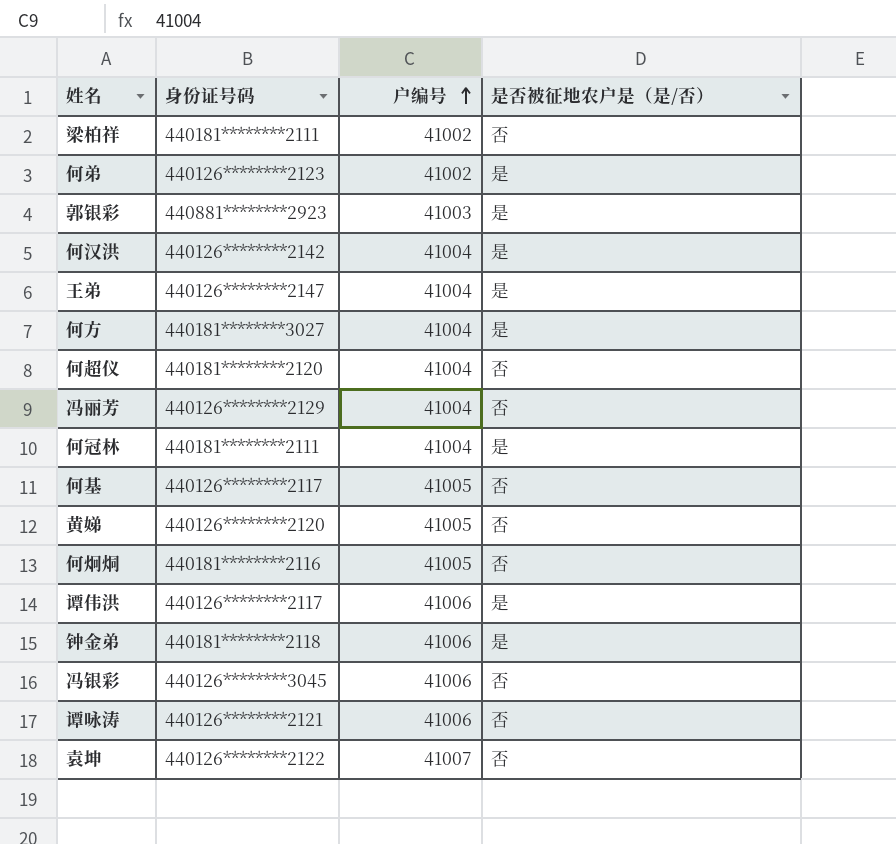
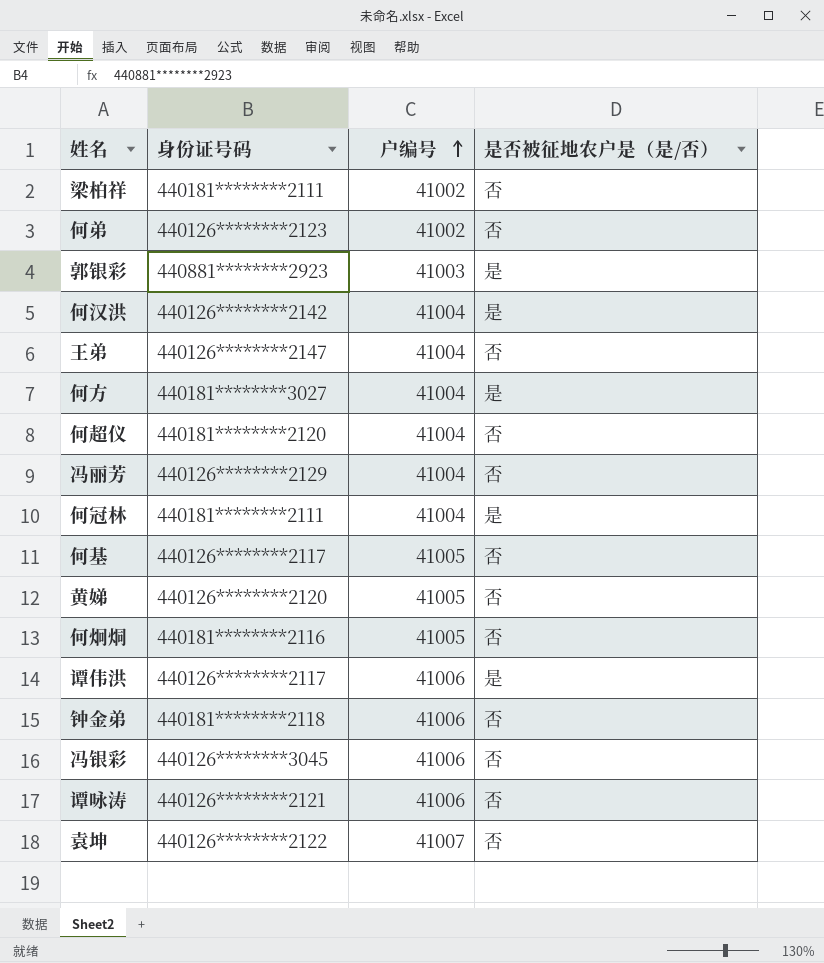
何弟 | 是否被征地农户是（是/否）: 是 -> 否
王弟 | 是否被征地农户是（是/否）: 是 -> 否
钟金弟 | 是否被征地农户是（是/否）: 是 -> 否

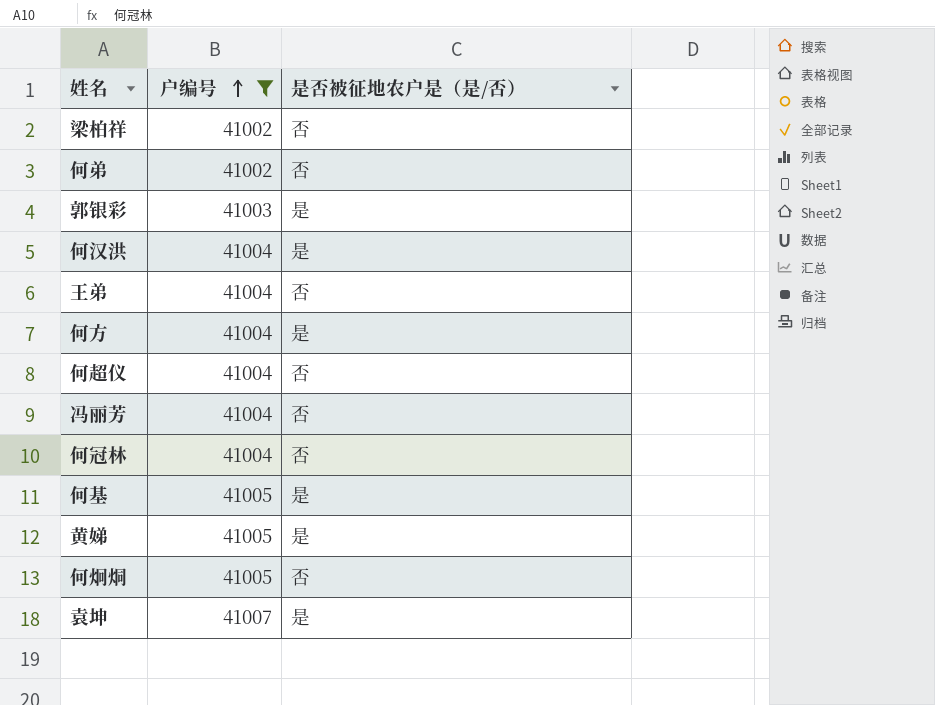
filter: none -> 户编号 != 41006
column 身份证号码 | position: 2 -> none
何冠林 | 是否被征地农户是（是/否）: 是 -> 否
何基 | 是否被征地农户是（是/否）: 否 -> 是
黄娣 | 是否被征地农户是（是/否）: 否 -> 是
袁坤 | 是否被征地农户是（是/否）: 否 -> 是

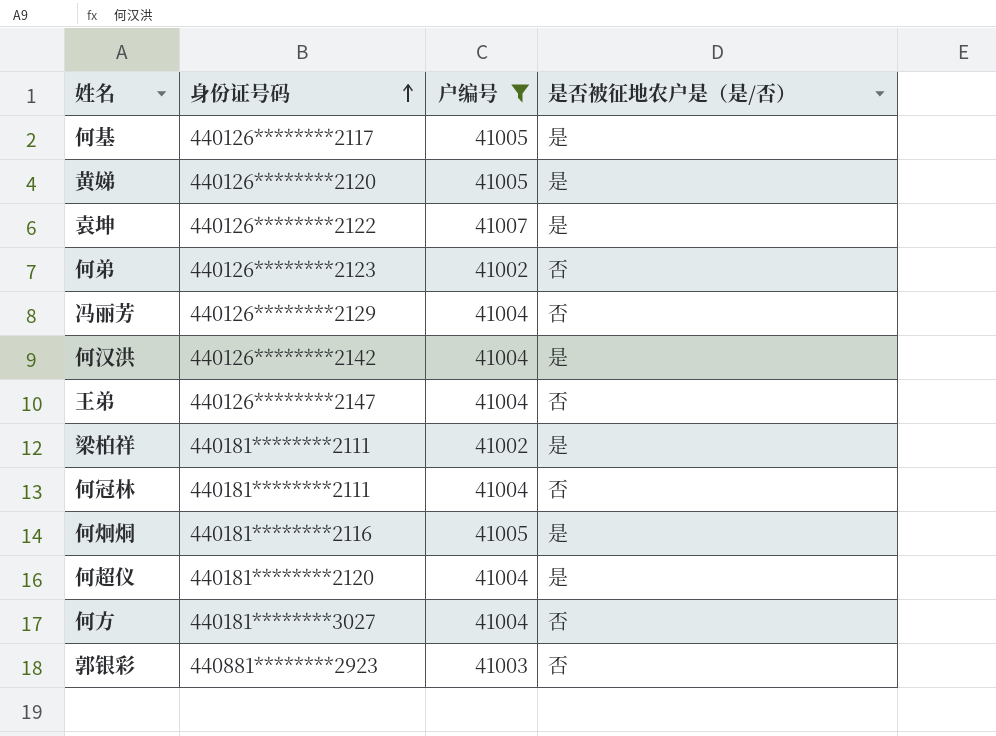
row order: 户编号 ascending -> 身份证号码 ascending
column 身份证号码 | position: none -> 2
梁柏祥 | 是否被征地农户是（是/否）: 否 -> 是
何炯烔 | 是否被征地农户是（是/否）: 否 -> 是
何超仪 | 是否被征地农户是（是/否）: 否 -> 是
何方 | 是否被征地农户是（是/否）: 是 -> 否
郭银彩 | 是否被征地农户是（是/否）: 是 -> 否

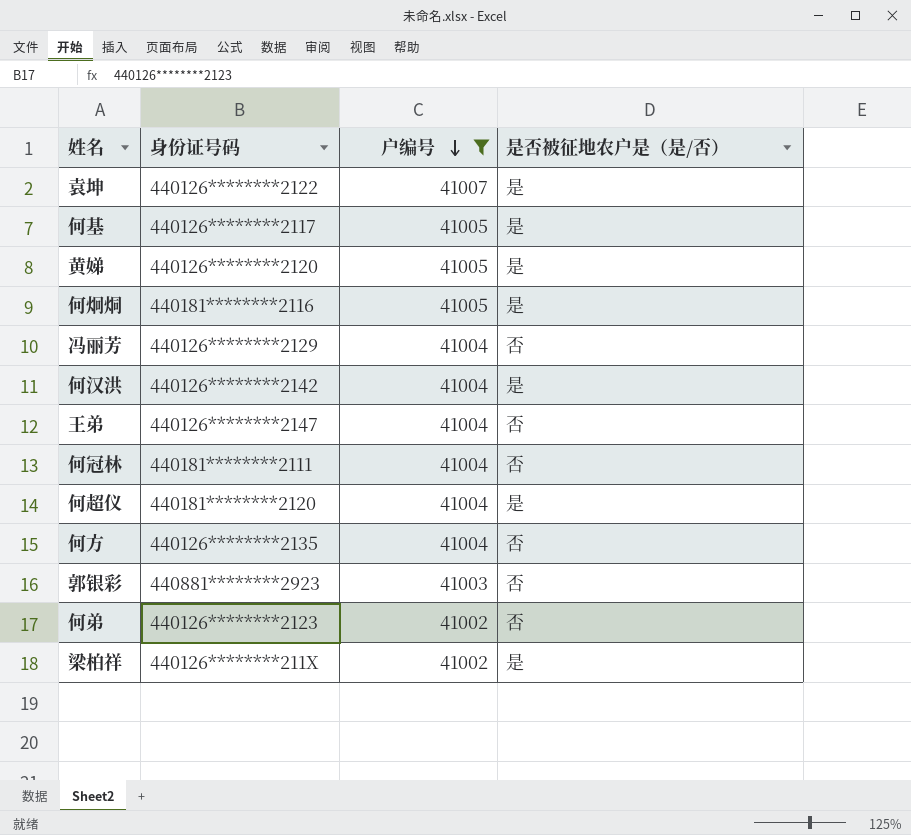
row order: 身份证号码 ascending -> 户编号 descending
何方 | 身份证号码: 440181********3027 -> 440126********2135
梁柏祥 | 身份证号码: 440181********2111 -> 440126********211X

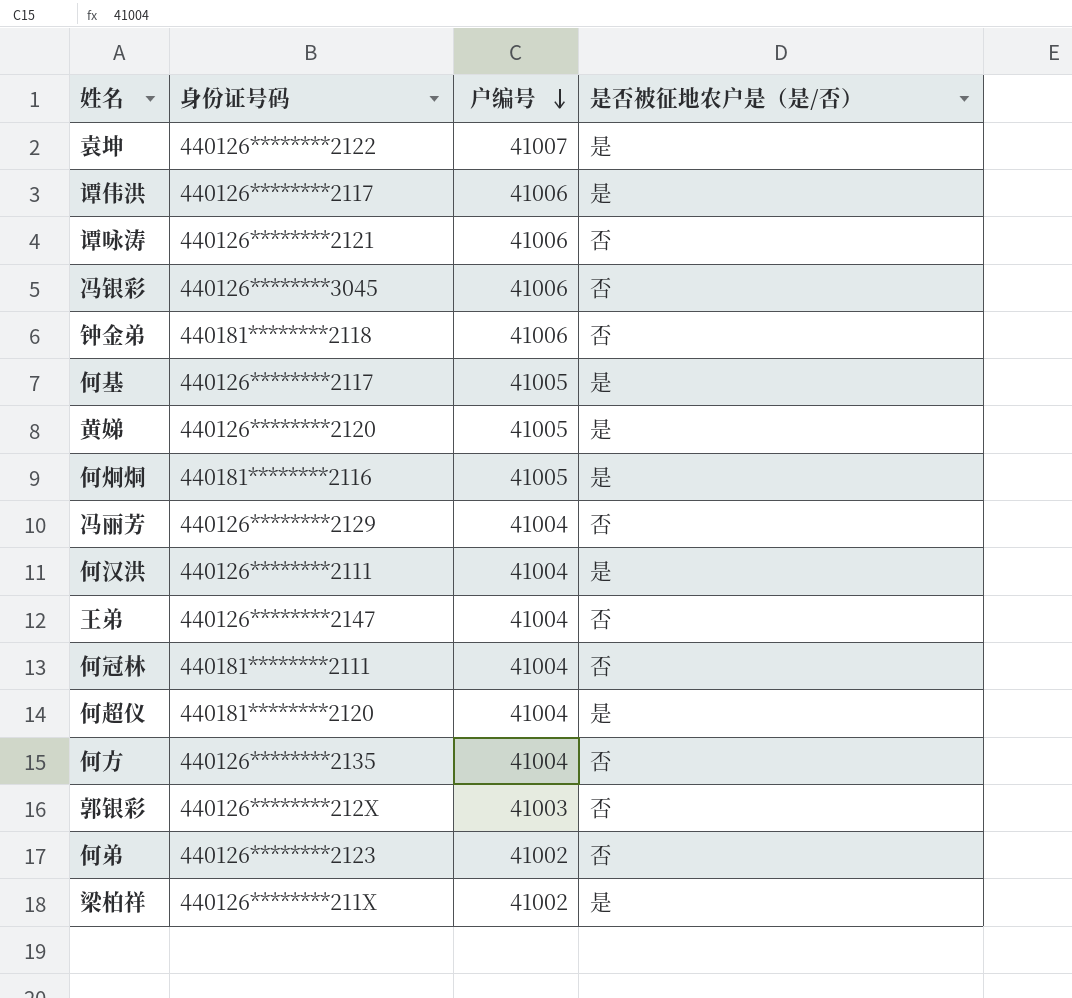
filter: 户编号 != 41006 -> none
何汉洪 | 身份证号码: 440126********2142 -> 440126********2111
郭银彩 | 身份证号码: 440881********2923 -> 440126********212X

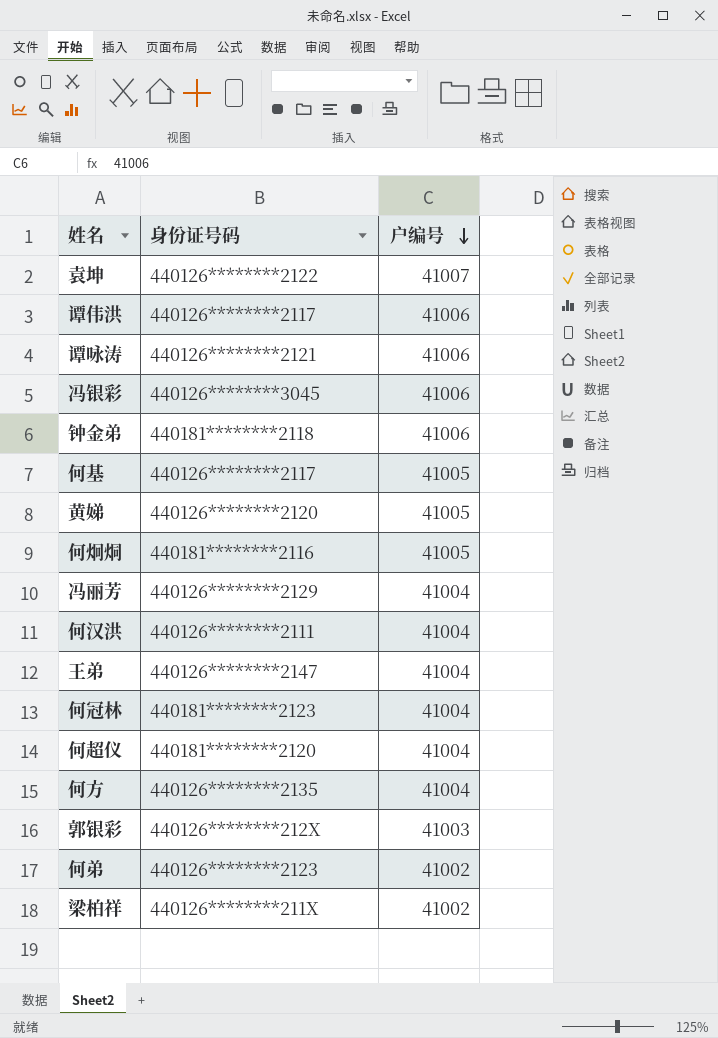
column 是否被征地农户是（是/否） | position: 4 -> none
何冠林 | 身份证号码: 440181********2111 -> 440181********2123

